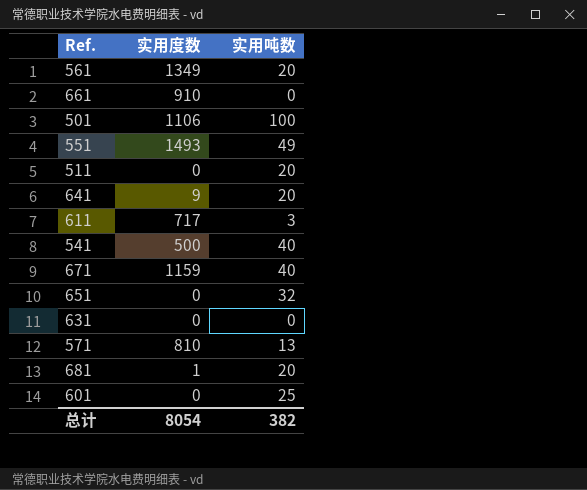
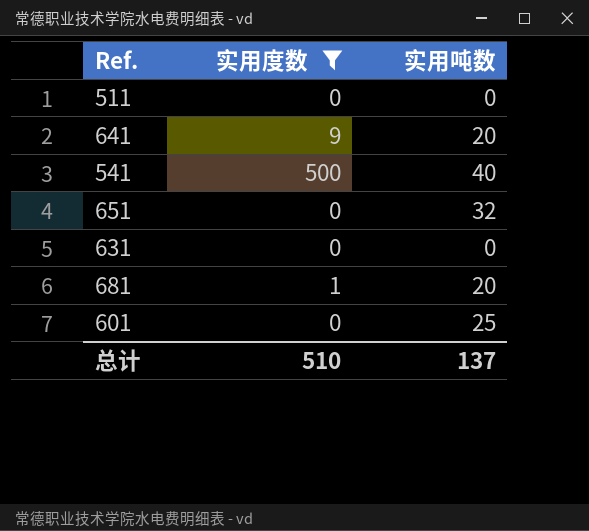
filter: none -> 实用度数 <= 500
511 | 实用吨数: 20 -> 0
总计 | 实用度数: 8054 -> 510
总计 | 实用吨数: 382 -> 137

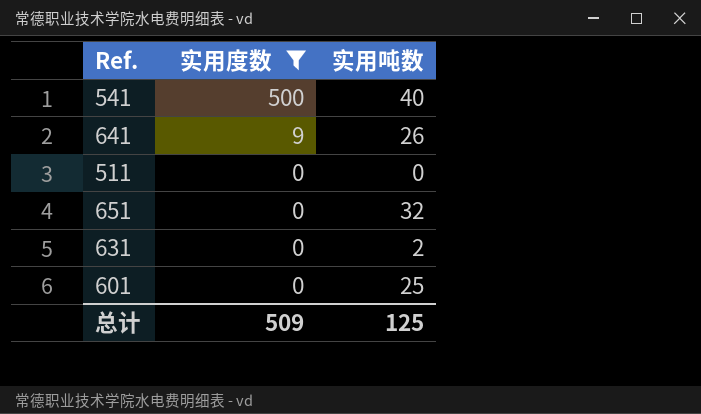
row order: none -> 实用度数 descending
row 681: 1 | 20 -> none
641 | 实用吨数: 20 -> 26
631 | 实用吨数: 0 -> 2
总计 | 实用度数: 510 -> 509
总计 | 实用吨数: 137 -> 125

